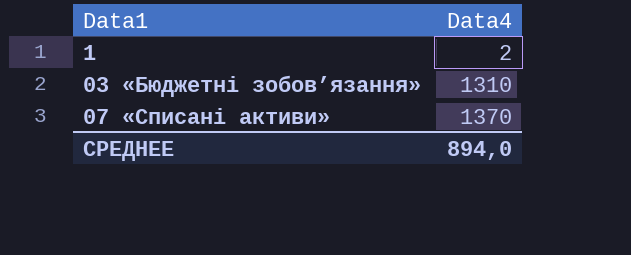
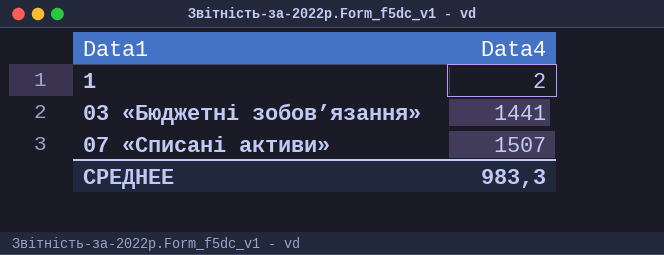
03 «Бюджетні зобов’язання» | Data4: 1310 -> 1441
07 «Списані активи» | Data4: 1370 -> 1507
СРЕДНЕЕ | Data4: 894,0 -> 983,3

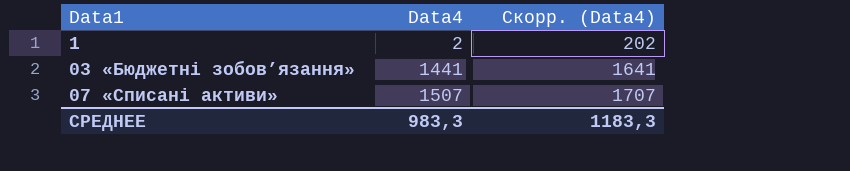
column Скорр. (Data4) | formula: none -> [Data4] + 200

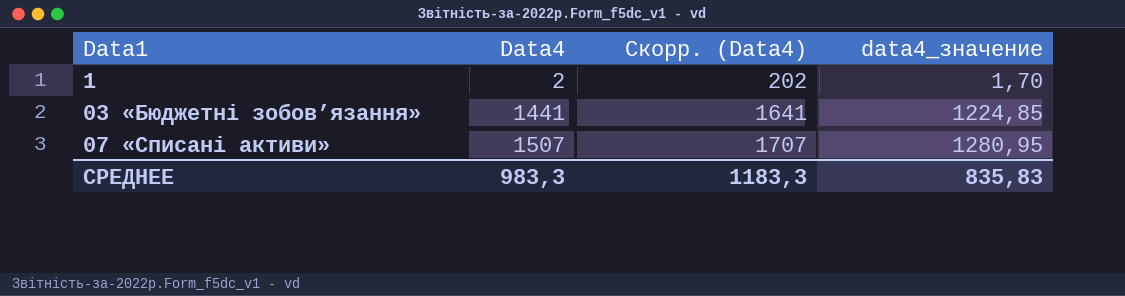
column data4_значение | formula: none -> [Data4] * 0,85

